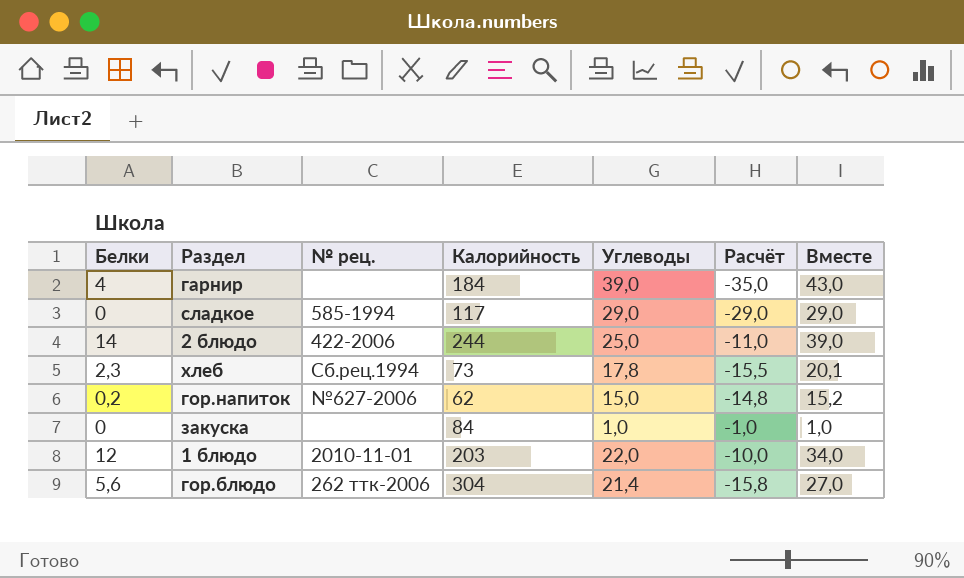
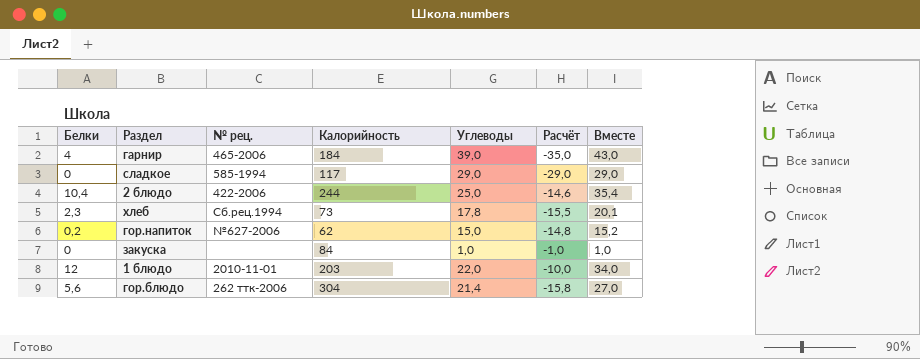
гарнир | № рец.: none -> 465-2006
2 блюдо | Белки: 14 -> 10,4
2 блюдо | Расчёт: -11,0 -> -14,6
2 блюдо | Вместе: 39,0 -> 35,4

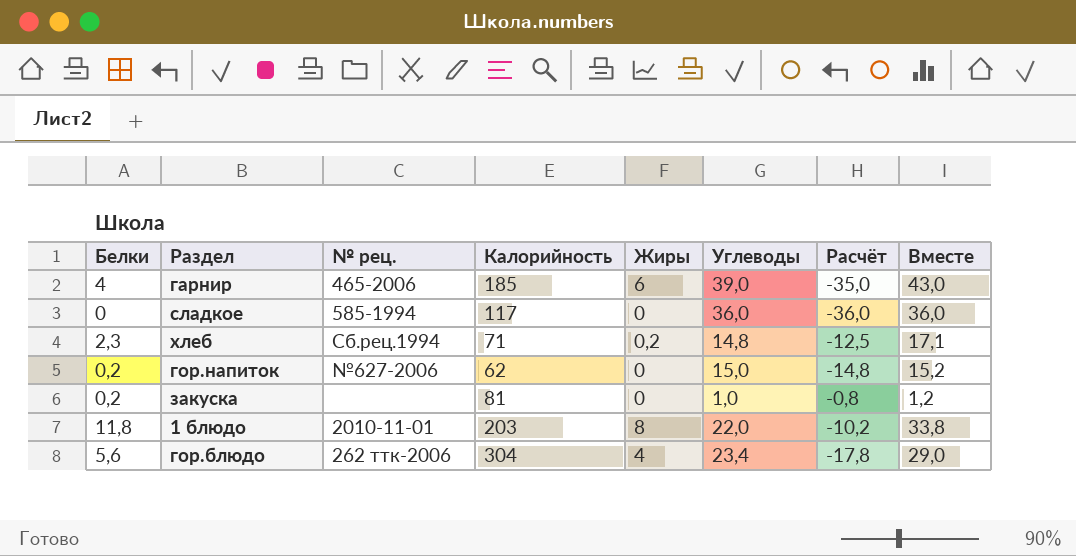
column Жиры | position: none -> 5
row 2 блюдо: 10,4 | 422-2006 | 244 | 25,0 | -14,6 | 35,4 -> none
гарнир | Калорийность: 184 -> 185
сладкое | Углеводы: 29,0 -> 36,0
сладкое | Расчёт: -29,0 -> -36,0
сладкое | Вместе: 29,0 -> 36,0
хлеб | Калорийность: 73 -> 71
хлеб | Углеводы: 17,8 -> 14,8
хлеб | Расчёт: -15,5 -> -12,5
хлеб | Вместе: 20,1 -> 17,1
закуска | Белки: 0 -> 0,2
закуска | Калорийность: 84 -> 81
закуска | Расчёт: -1,0 -> -0,8
закуска | Вместе: 1,0 -> 1,2
1 блюдо | Белки: 12 -> 11,8
1 блюдо | Расчёт: -10,0 -> -10,2
1 блюдо | Вместе: 34,0 -> 33,8
гор.блюдо | Углеводы: 21,4 -> 23,4
гор.блюдо | Расчёт: -15,8 -> -17,8
гор.блюдо | Вместе: 27,0 -> 29,0

